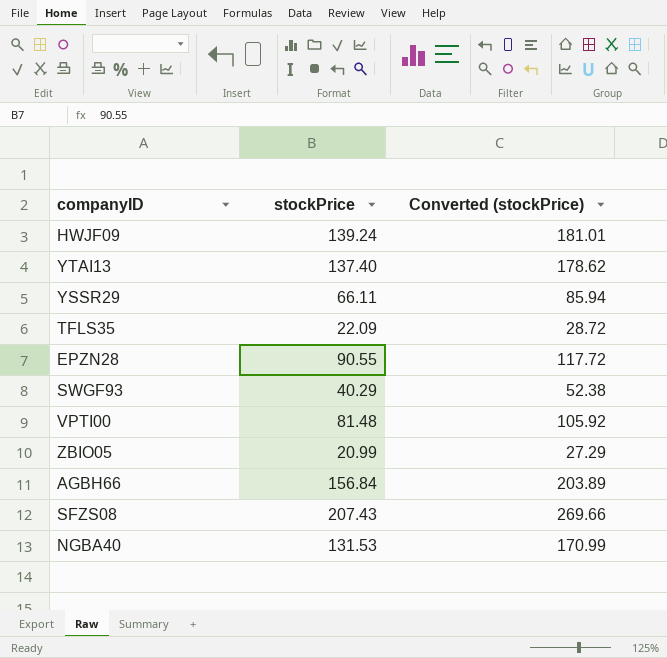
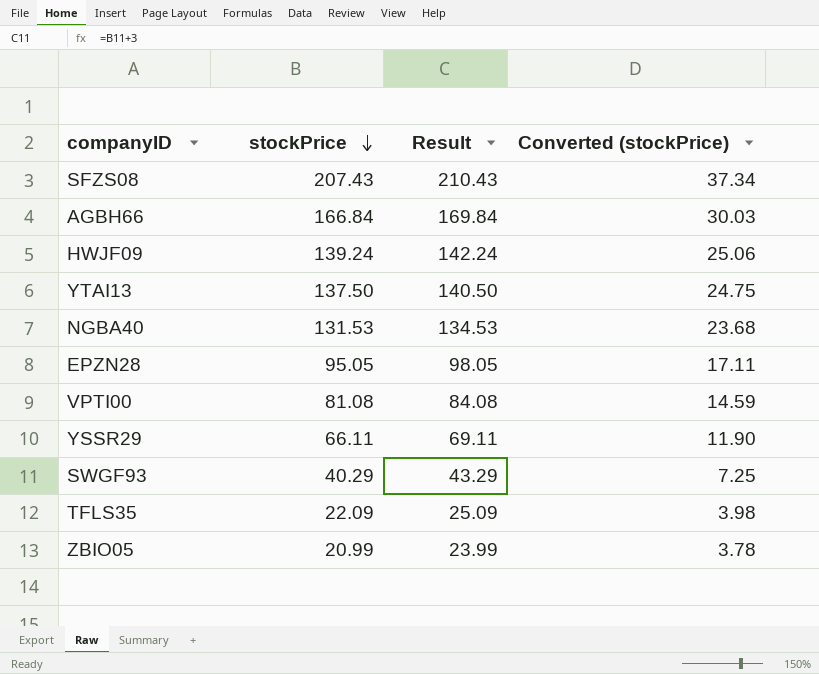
row order: none -> stockPrice descending
column Result | formula: none -> [stockPrice] + 3
column Converted (stockPrice) | formula: [stockPrice] * 1.3 -> [stockPrice] * 0.18
AGBH66 | stockPrice: 156.84 -> 166.84
YTAI13 | stockPrice: 137.40 -> 137.50
EPZN28 | stockPrice: 90.55 -> 95.05
VPTI00 | stockPrice: 81.48 -> 81.08

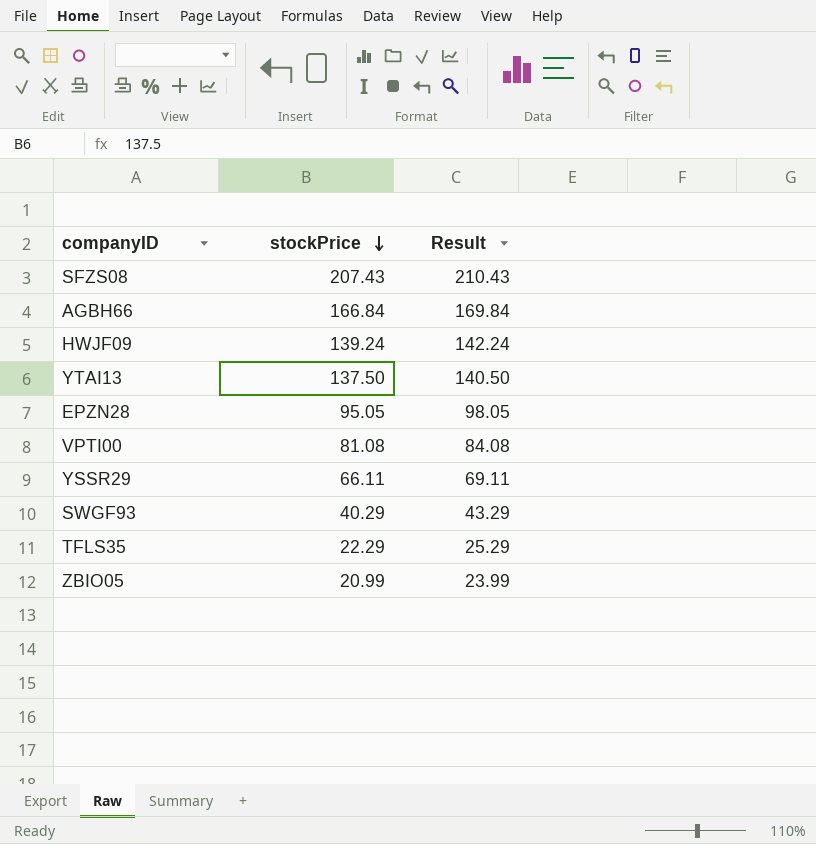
column Converted (stockPrice) | formula: [stockPrice] * 0.18 -> none
row NGBA40: 131.53 | 134.53 | 23.68 -> none
TFLS35 | stockPrice: 22.09 -> 22.29
TFLS35 | Result: 25.09 -> 25.29

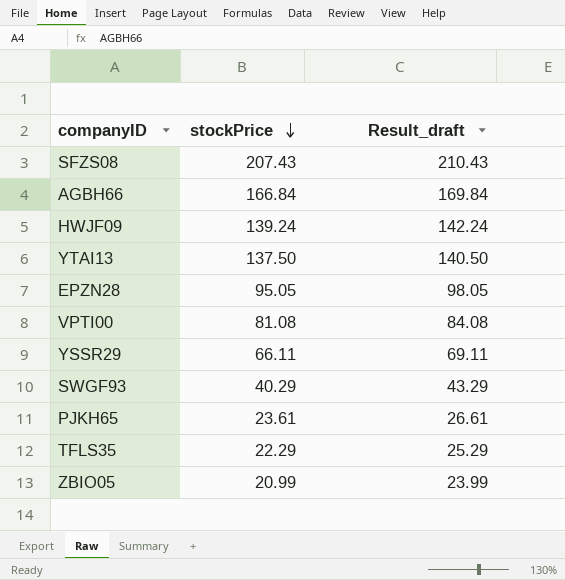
column name: Result -> Result_draft
row PJKH65: none -> 23.61 | 26.61

